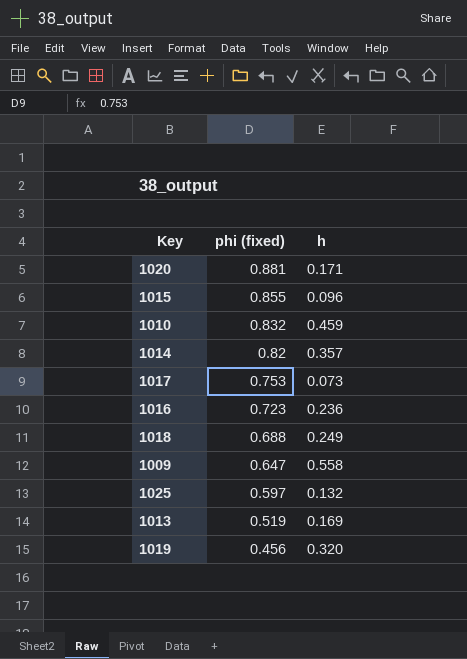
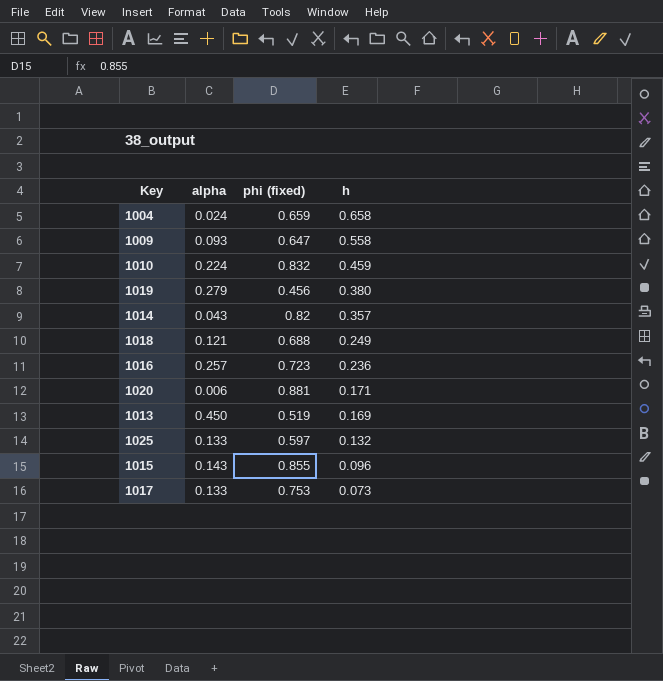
row order: phi (fixed) descending -> h descending
column alpha | position: none -> 2
row 1004: none -> 0.024 | 0.659 | 0.658
1019 | h: 0.320 -> 0.380

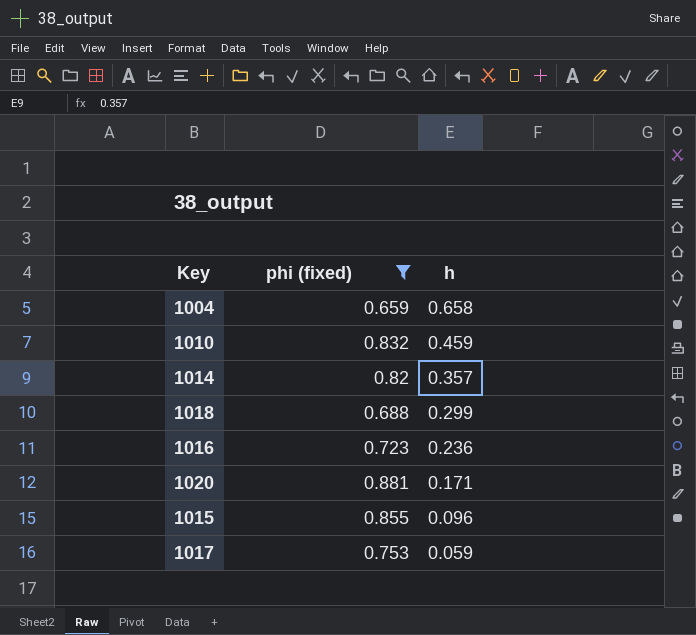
filter: none -> phi (fixed) >= 0.659
column alpha | position: 2 -> none
1018 | h: 0.249 -> 0.299
1017 | h: 0.073 -> 0.059

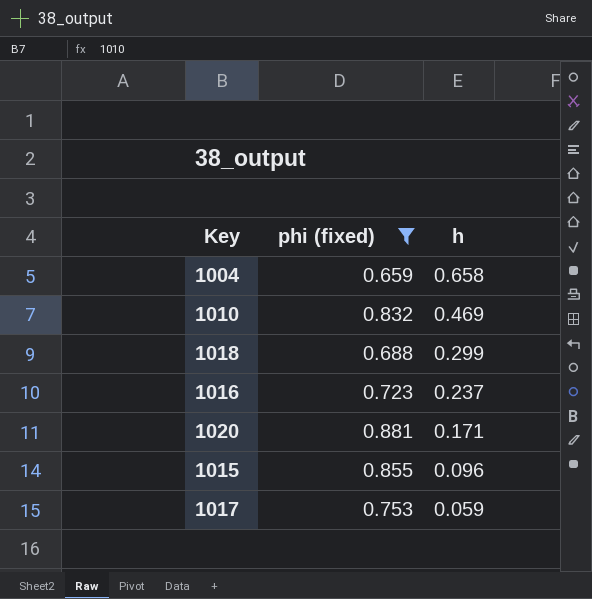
row 1014: 0.82 | 0.357 -> none
1010 | h: 0.459 -> 0.469
1016 | h: 0.236 -> 0.237

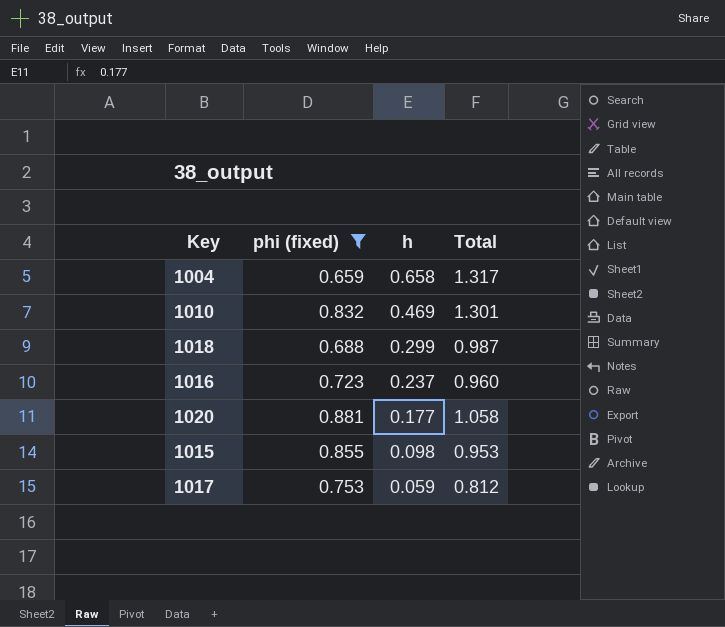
column Total | formula: none -> [phi (fixed)] + [h]
1020 | h: 0.171 -> 0.177
1015 | h: 0.096 -> 0.098

